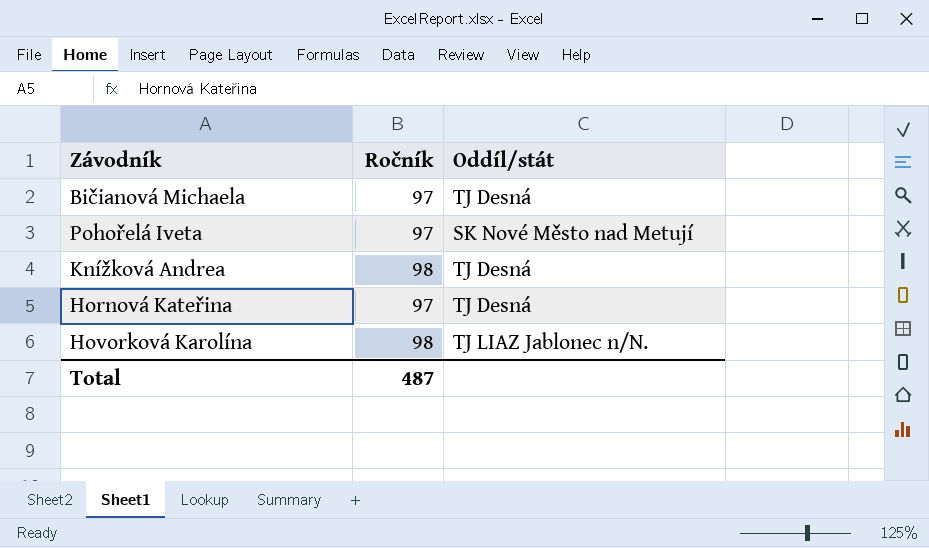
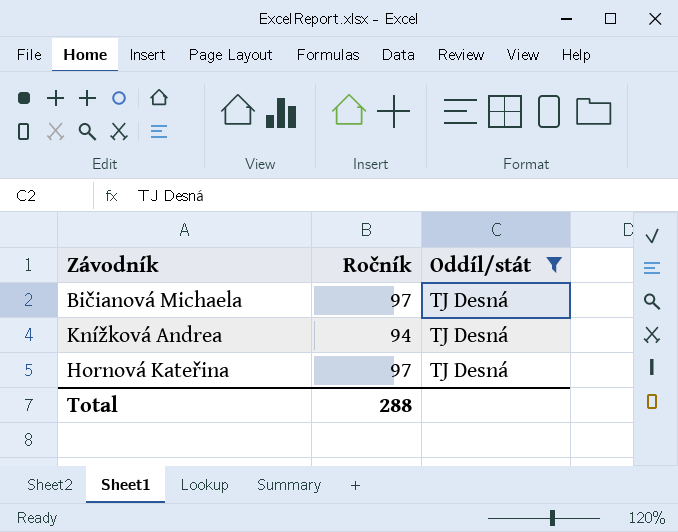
filter: none -> Oddíl/stát = TJ Desná
Knížková Andrea | Ročník: 98 -> 94
Total | Ročník: 487 -> 288

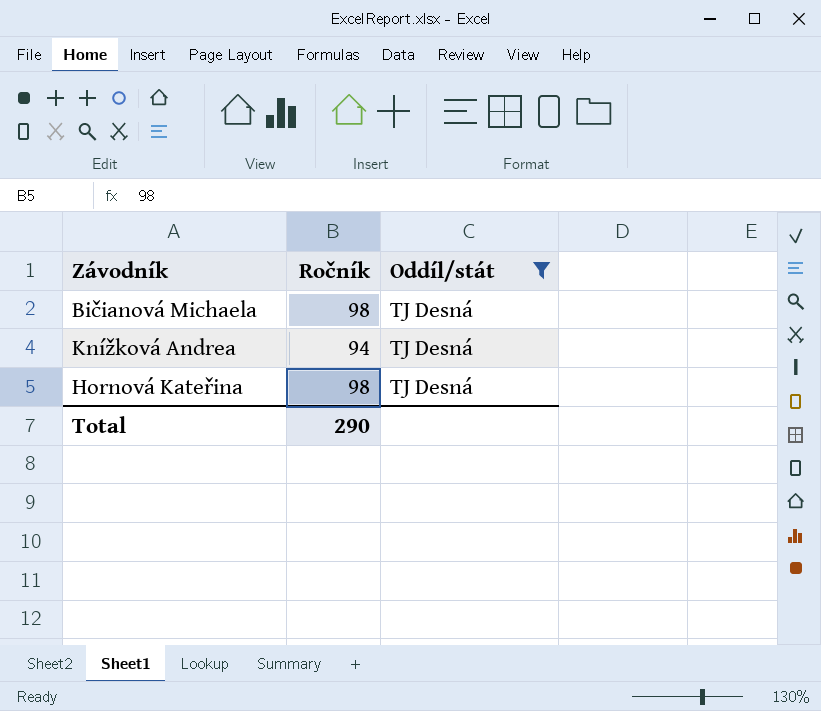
Bičianová Michaela | Ročník: 97 -> 98
Hornová Kateřina | Ročník: 97 -> 98
Total | Ročník: 288 -> 290

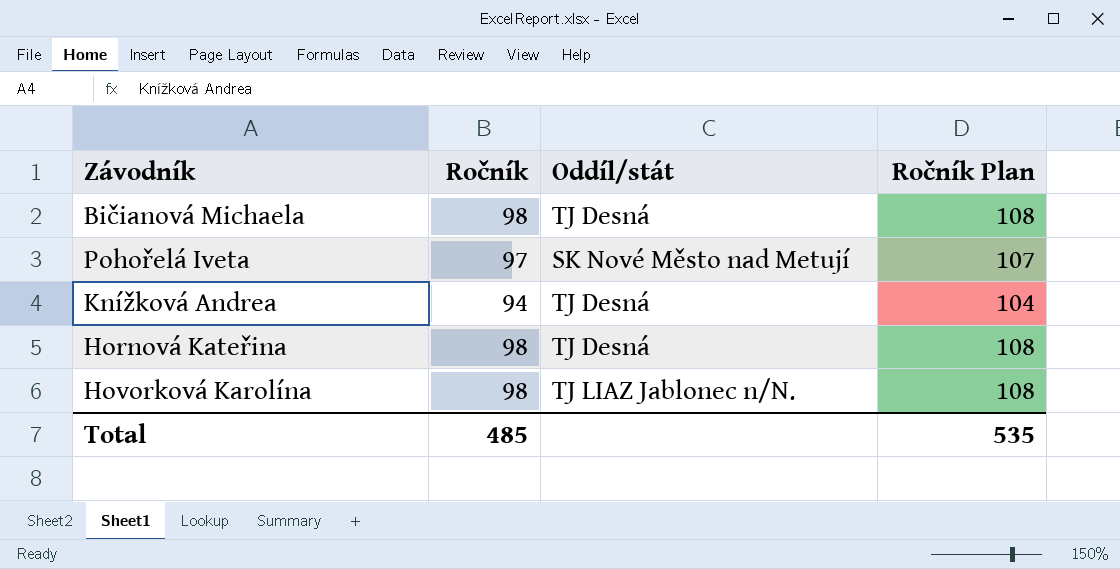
filter: Oddíl/stát = TJ Desná -> none
column Ročník Plan | formula: none -> [Ročník] + 10
Total | Ročník: 290 -> 485

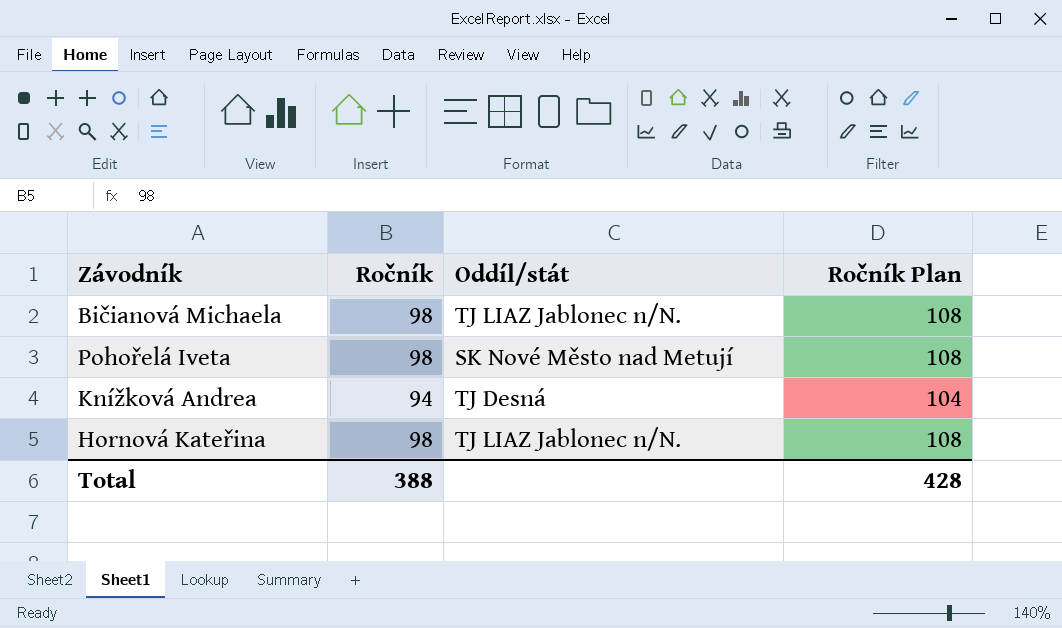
row Hovorková Karolína: 98 | TJ LIAZ Jablonec n/N. | 108 -> none
Bičianová Michaela | Oddíl/stát: TJ Desná -> TJ LIAZ Jablonec n/N.
Pohořelá Iveta | Ročník: 97 -> 98
Pohořelá Iveta | Ročník Plan: 107 -> 108
Hornová Kateřina | Oddíl/stát: TJ Desná -> TJ LIAZ Jablonec n/N.
Total | Ročník: 485 -> 388
Total | Ročník Plan: 535 -> 428

